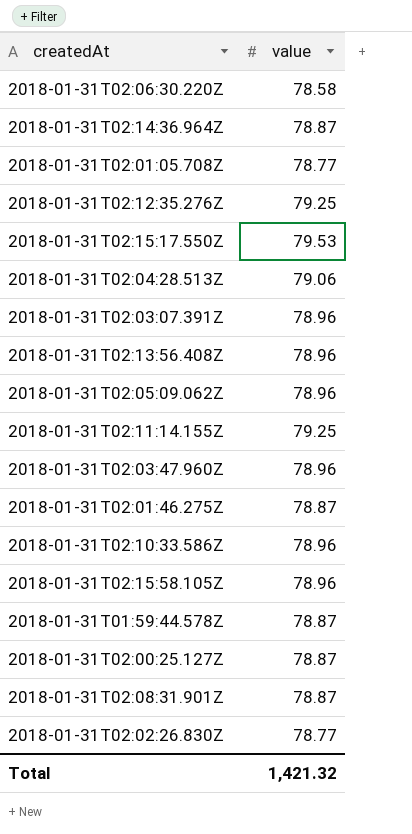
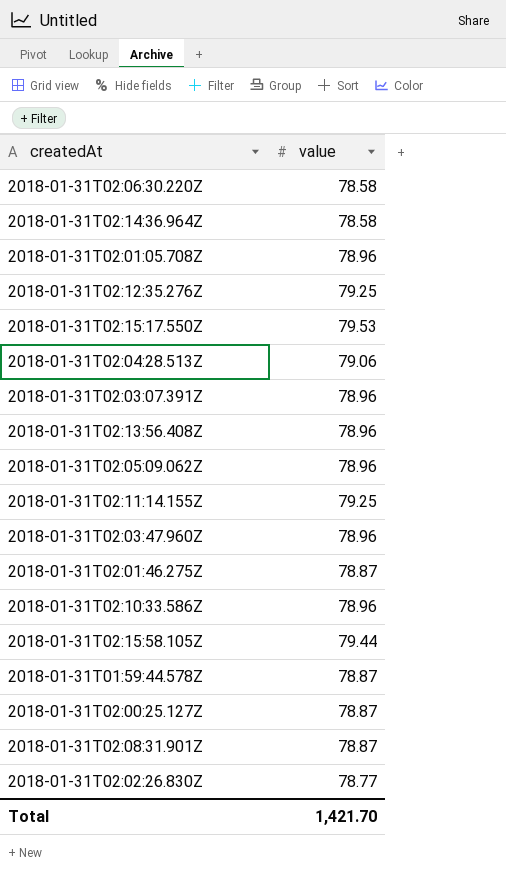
2018-01-31T02:14:36.964Z | value: 78.87 -> 78.58
2018-01-31T02:01:05.708Z | value: 78.77 -> 78.96
2018-01-31T02:15:58.105Z | value: 78.96 -> 79.44
Total | value: 1,421.32 -> 1,421.70

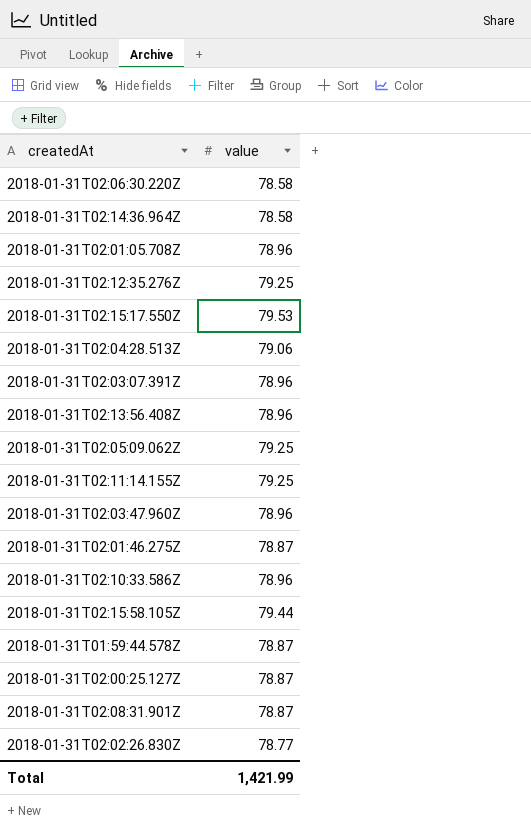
2018-01-31T02:05:09.062Z | value: 78.96 -> 79.25
Total | value: 1,421.70 -> 1,421.99

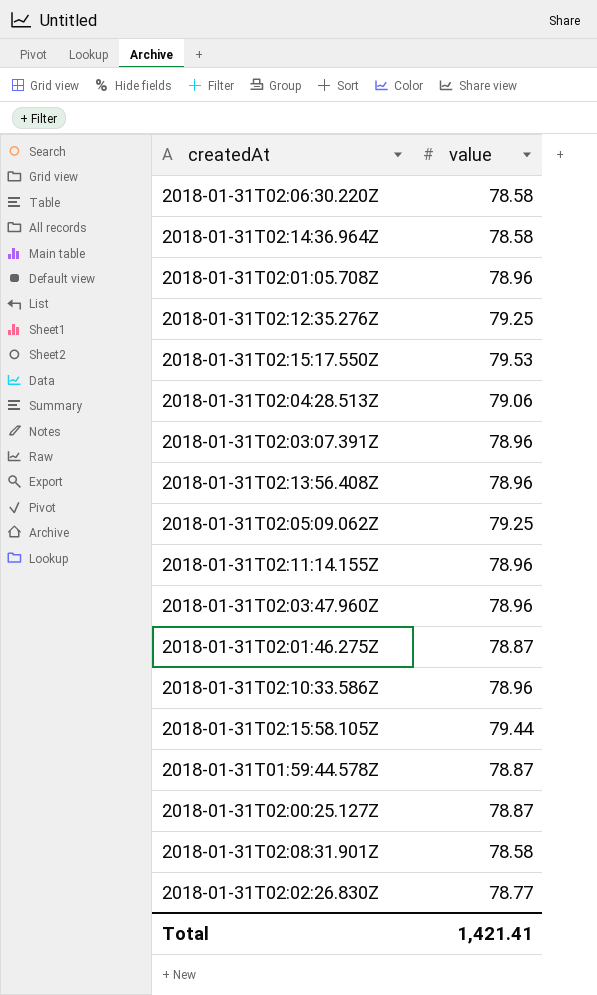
2018-01-31T02:11:14.155Z | value: 79.25 -> 78.96
2018-01-31T02:08:31.901Z | value: 78.87 -> 78.58
Total | value: 1,421.99 -> 1,421.41

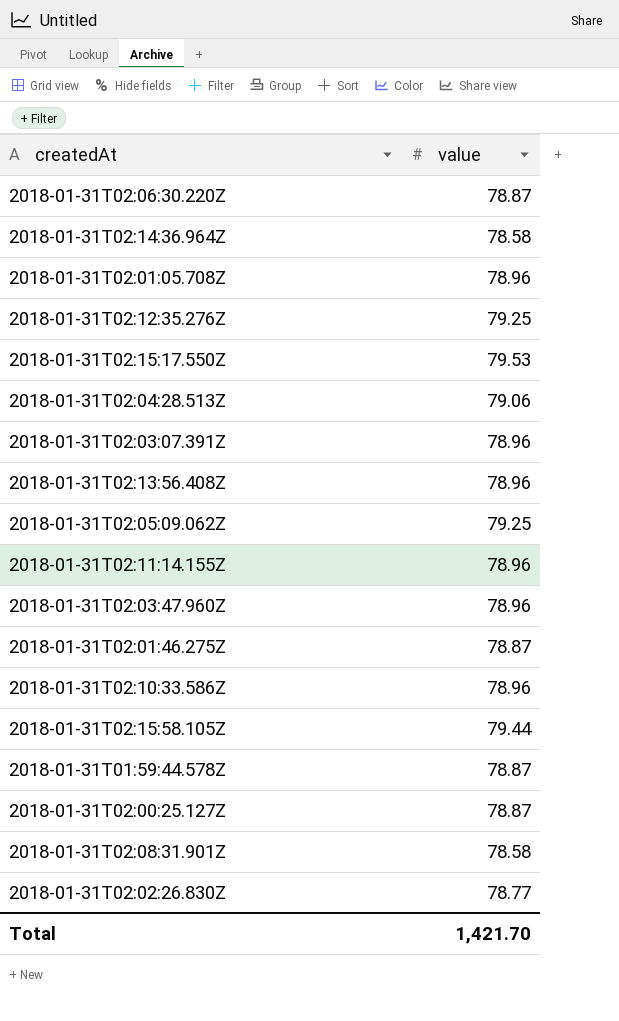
2018-01-31T02:06:30.220Z | value: 78.58 -> 78.87
Total | value: 1,421.41 -> 1,421.70

